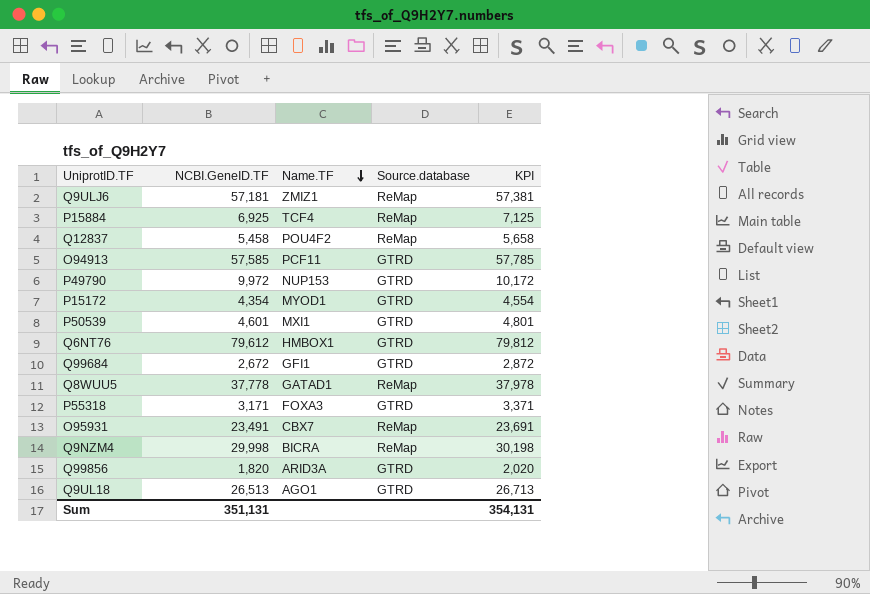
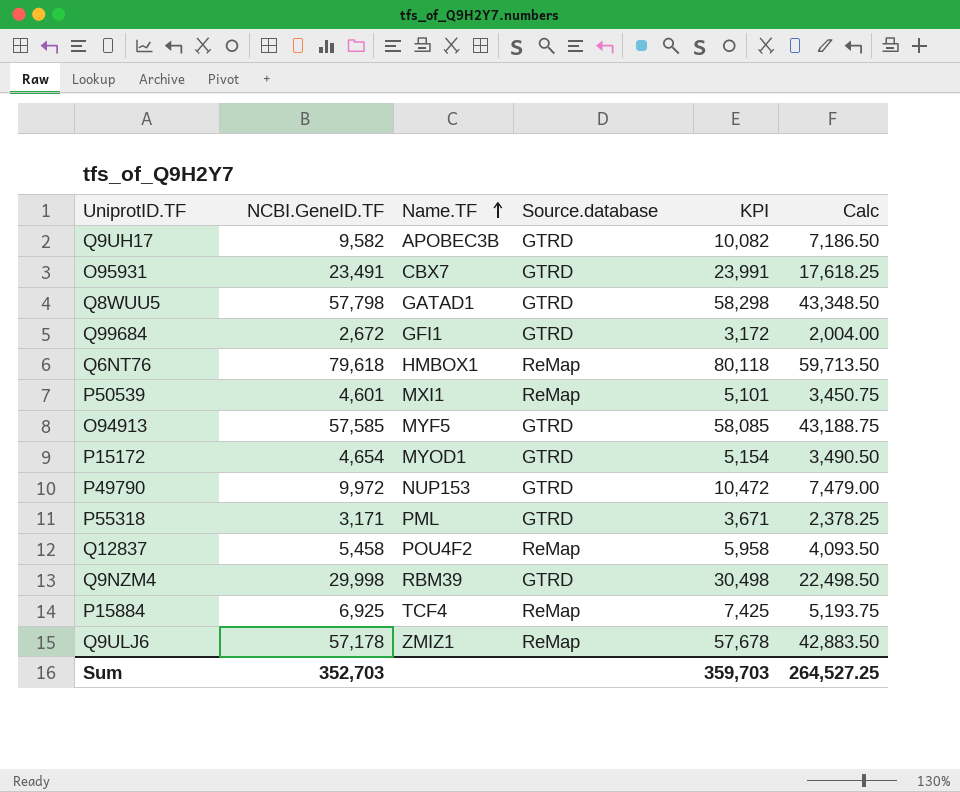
row order: Name.TF descending -> Name.TF ascending
column KPI | formula: [NCBI.GeneID.TF] + 200 -> [NCBI.GeneID.TF] + 500
column Calc | formula: none -> [NCBI.GeneID.TF] * 0.75
row Q99856: 1,820 | ARID3A | GTRD | 2,020 -> none
row Q9UL18: 26,513 | AGO1 | GTRD | 26,713 -> none
row Q9UH17: none -> 9,582 | APOBEC3B | GTRD | 10,082 | 7,186.50
O95931 | Source.database: ReMap -> GTRD
Q8WUU5 | NCBI.GeneID.TF: 37,778 -> 57,798
Q8WUU5 | Source.database: ReMap -> GTRD
Q6NT76 | NCBI.GeneID.TF: 79,612 -> 79,618
Q6NT76 | Source.database: GTRD -> ReMap
P50539 | Source.database: GTRD -> ReMap
O94913 | Name.TF: PCF11 -> MYF5
P15172 | NCBI.GeneID.TF: 4,354 -> 4,654
P55318 | Name.TF: FOXA3 -> PML
Q9NZM4 | Name.TF: BICRA -> RBM39
Q9NZM4 | Source.database: ReMap -> GTRD
Q9ULJ6 | NCBI.GeneID.TF: 57,181 -> 57,178
Sum | NCBI.GeneID.TF: 351,131 -> 352,703
Sum | KPI: 354,131 -> 359,703

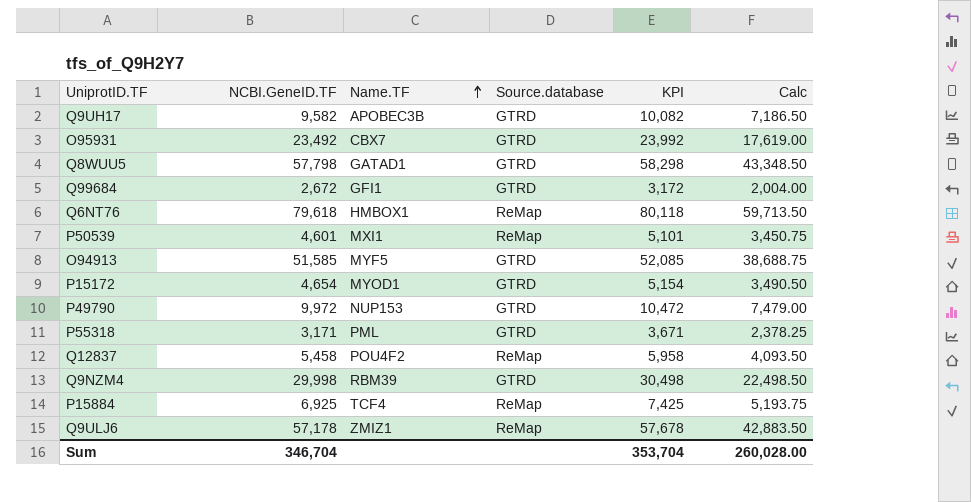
O95931 | NCBI.GeneID.TF: 23,491 -> 23,492
O95931 | KPI: 23,991 -> 23,992
O95931 | Calc: 17,618.25 -> 17,619.00
O94913 | NCBI.GeneID.TF: 57,585 -> 51,585
O94913 | KPI: 58,085 -> 52,085
O94913 | Calc: 43,188.75 -> 38,688.75
Sum | NCBI.GeneID.TF: 352,703 -> 346,704
Sum | KPI: 359,703 -> 353,704
Sum | Calc: 264,527.25 -> 260,028.00

